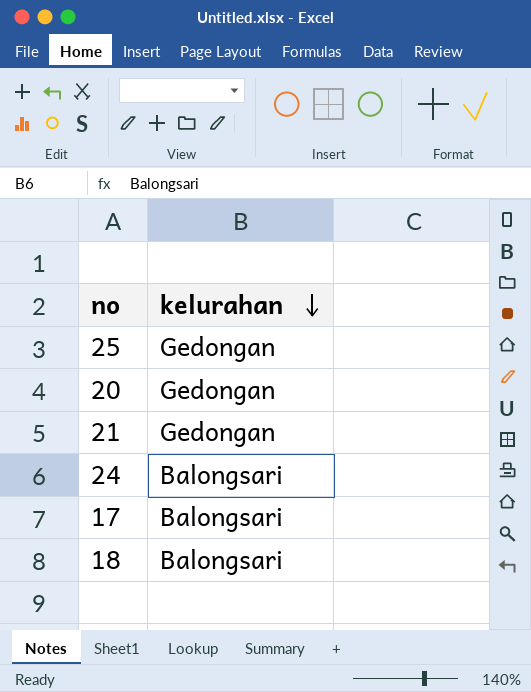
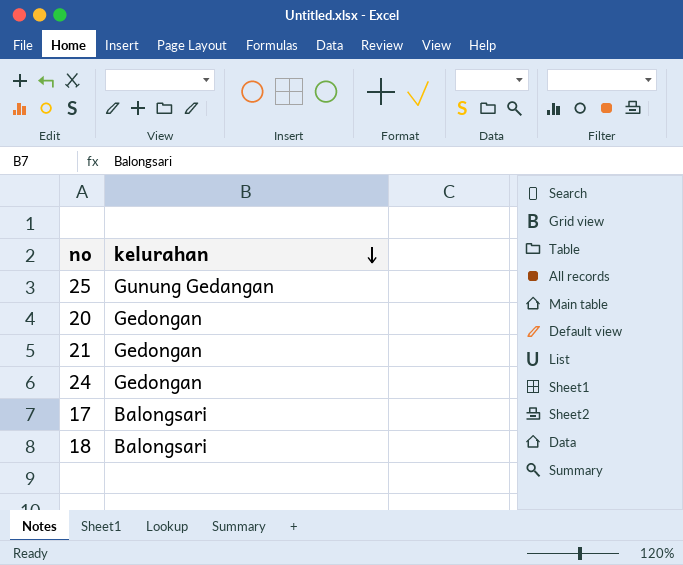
25 | kelurahan: Gedongan -> Gunung Gedangan
24 | kelurahan: Balongsari -> Gedongan

